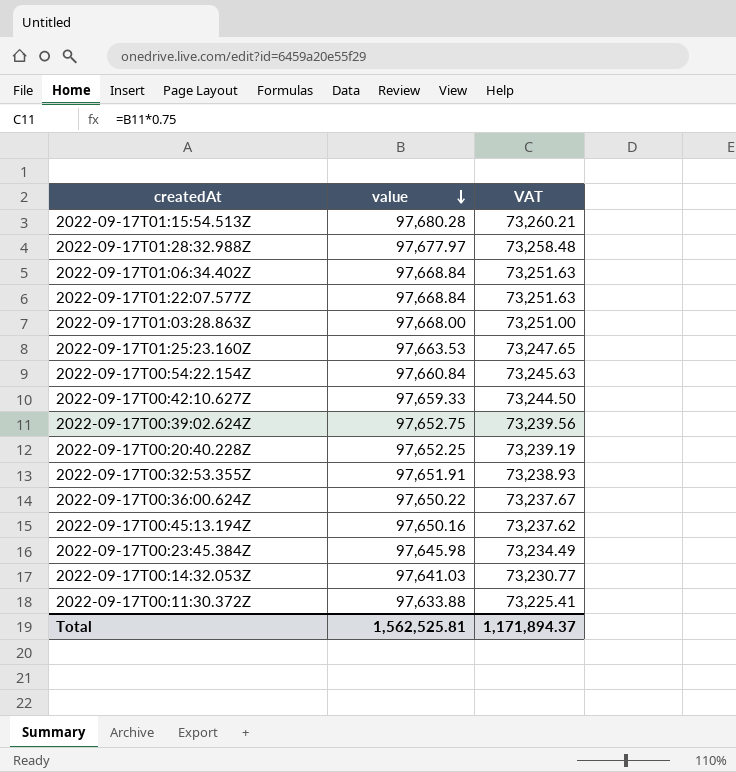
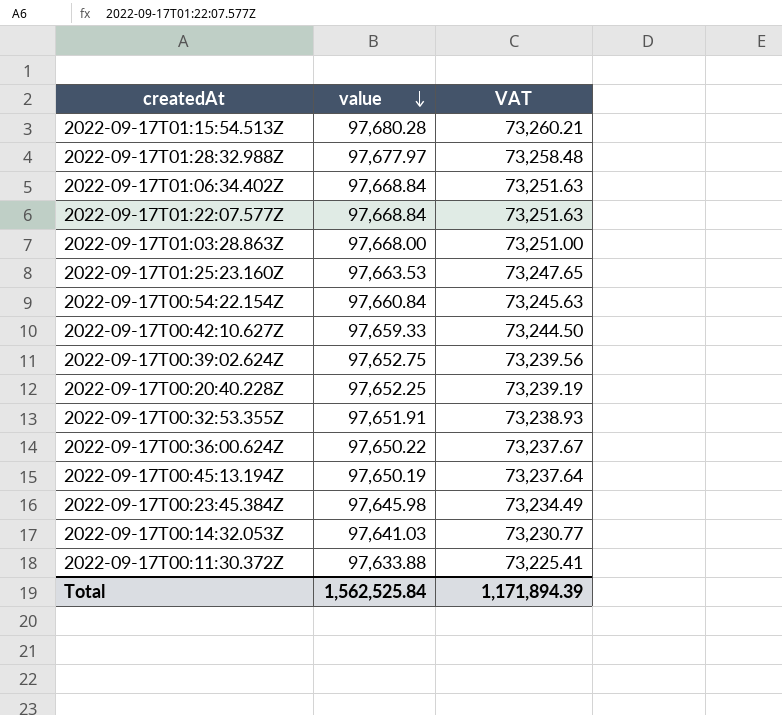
2022-09-17T00:45:13.194Z | value: 97,650.16 -> 97,650.19
2022-09-17T00:45:13.194Z | VAT: 73,237.62 -> 73,237.64
Total | value: 1,562,525.81 -> 1,562,525.84
Total | VAT: 1,171,894.37 -> 1,171,894.39

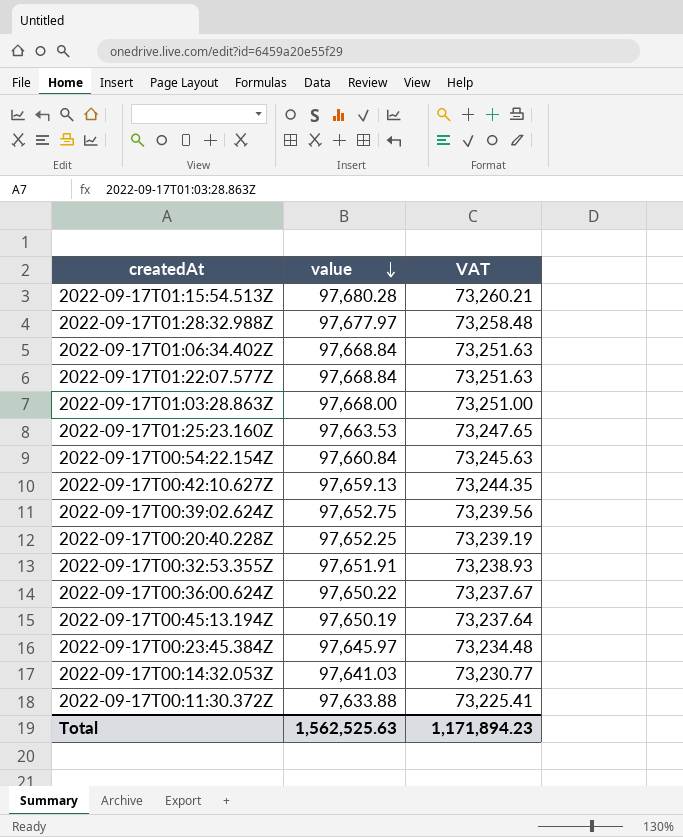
2022-09-17T00:42:10.627Z | value: 97,659.33 -> 97,659.13
2022-09-17T00:42:10.627Z | VAT: 73,244.50 -> 73,244.35
2022-09-17T00:23:45.384Z | value: 97,645.98 -> 97,645.97
2022-09-17T00:23:45.384Z | VAT: 73,234.49 -> 73,234.48
Total | value: 1,562,525.84 -> 1,562,525.63
Total | VAT: 1,171,894.39 -> 1,171,894.23

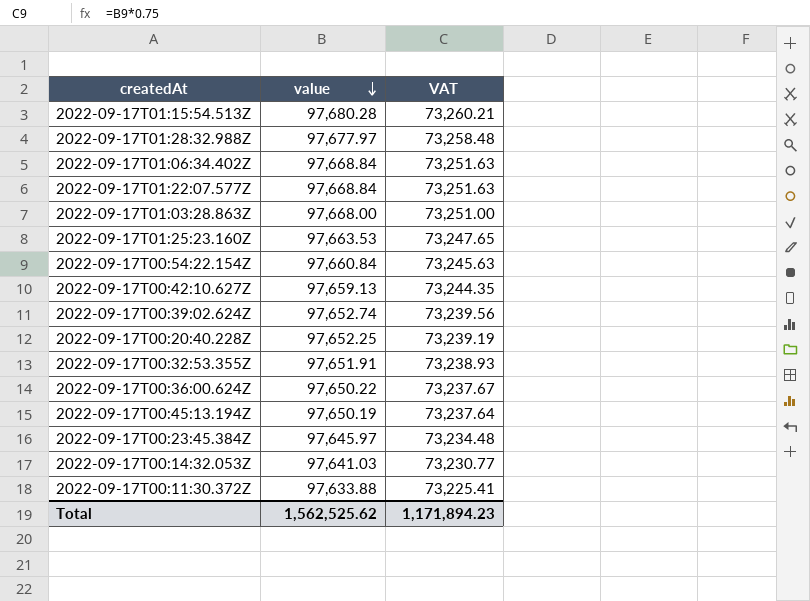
2022-09-17T00:39:02.624Z | value: 97,652.75 -> 97,652.74
Total | value: 1,562,525.63 -> 1,562,525.62

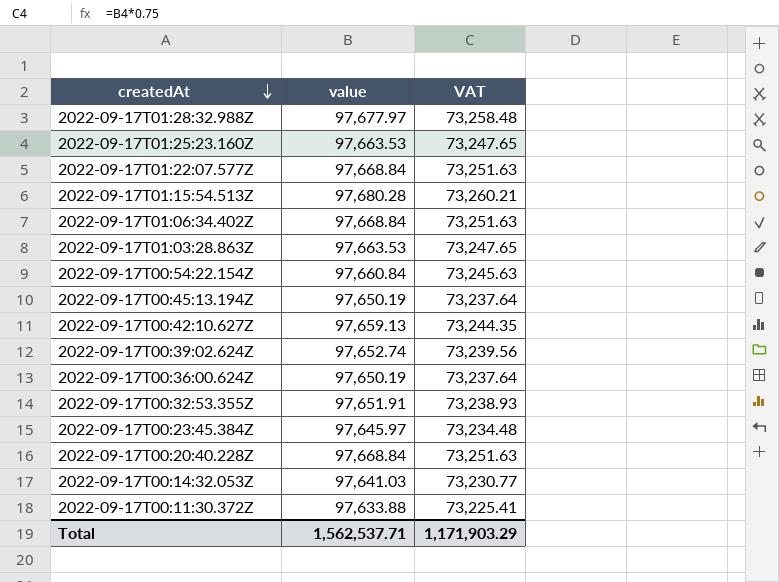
row order: value descending -> createdAt descending
2022-09-17T01:03:28.863Z | value: 97,668.00 -> 97,663.53
2022-09-17T01:03:28.863Z | VAT: 73,251.00 -> 73,247.65
2022-09-17T00:36:00.624Z | value: 97,650.22 -> 97,650.19
2022-09-17T00:36:00.624Z | VAT: 73,237.67 -> 73,237.64
2022-09-17T00:20:40.228Z | value: 97,652.25 -> 97,668.84
2022-09-17T00:20:40.228Z | VAT: 73,239.19 -> 73,251.63
Total | value: 1,562,525.62 -> 1,562,537.71
Total | VAT: 1,171,894.23 -> 1,171,903.29

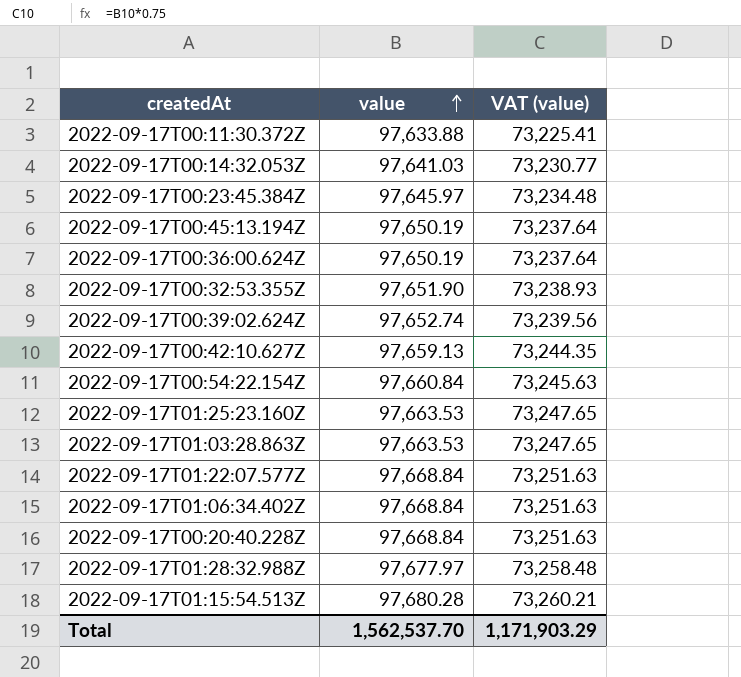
row order: createdAt descending -> value ascending
column name: VAT -> VAT (value)
2022-09-17T00:32:53.355Z | value: 97,651.91 -> 97,651.90
Total | value: 1,562,537.71 -> 1,562,537.70

